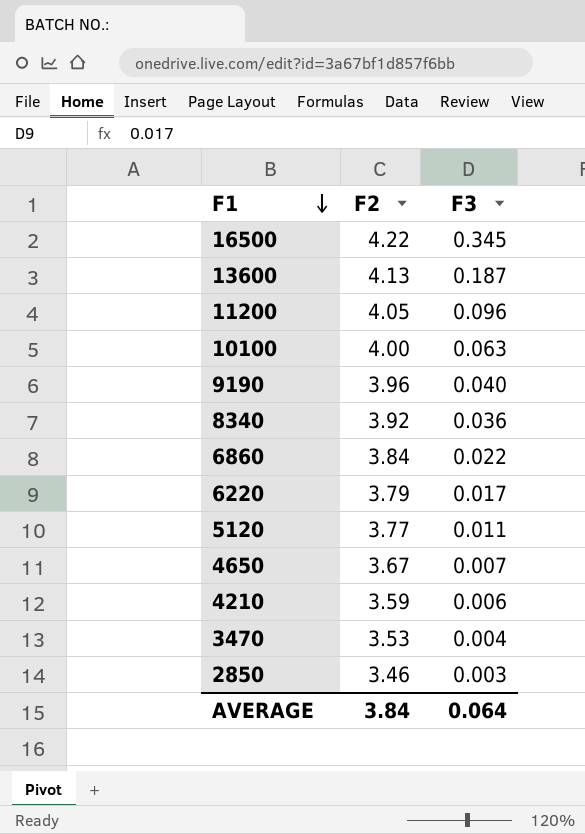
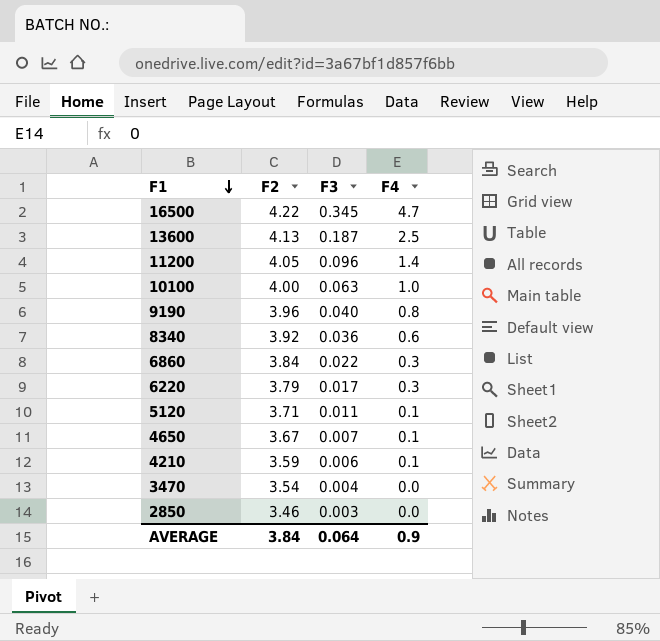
column F4 | position: none -> 4
5120 | F2: 3.77 -> 3.71
3470 | F2: 3.53 -> 3.54

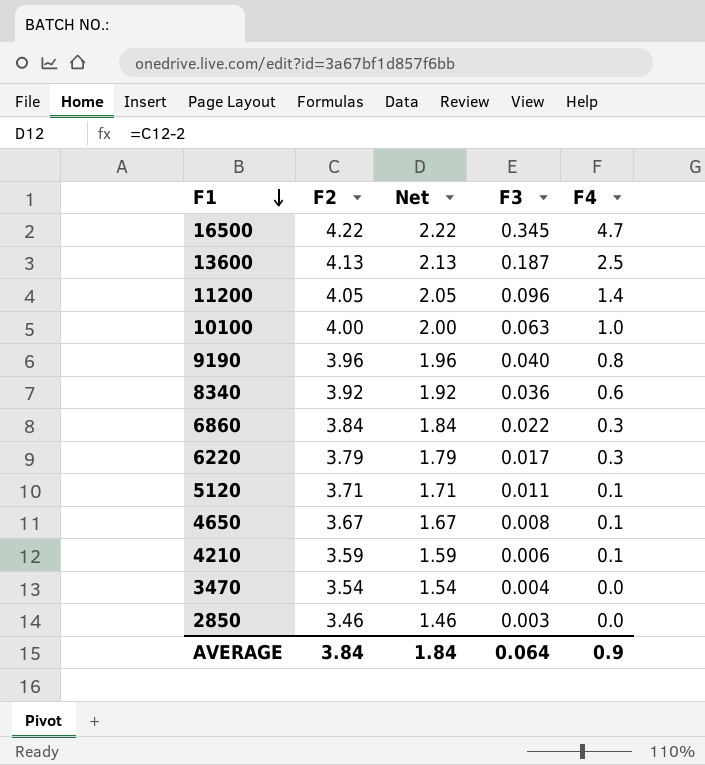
column Net | formula: none -> [F2] - 2
4650 | F3: 0.007 -> 0.008

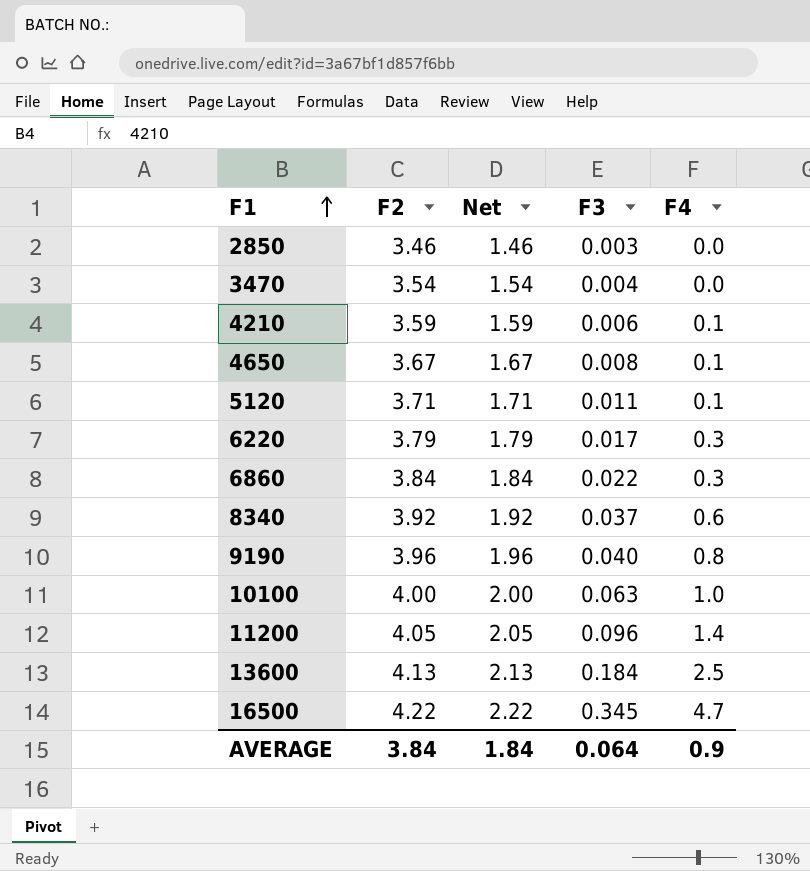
row order: F1 descending -> F1 ascending
8340 | F3: 0.036 -> 0.037
13600 | F3: 0.187 -> 0.184

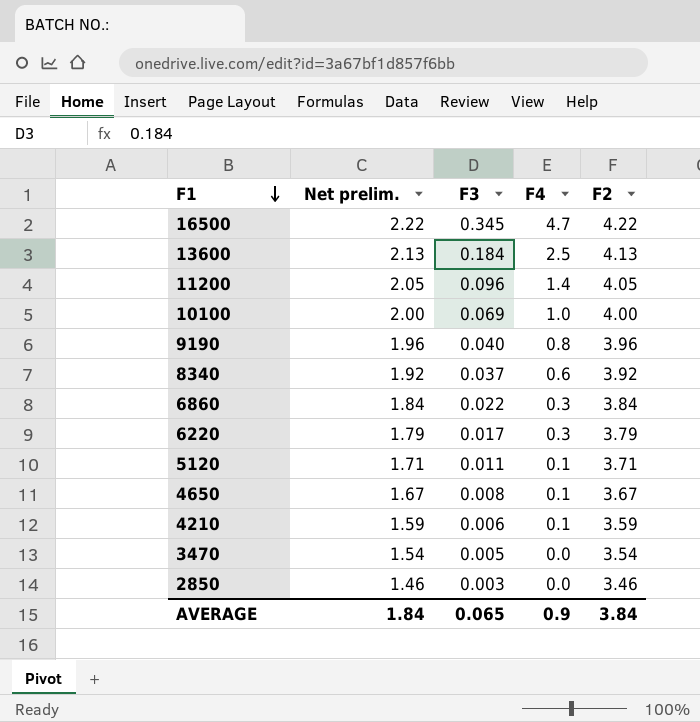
row order: F1 ascending -> F1 descending
column name: Net -> Net prelim.
column F2 | position: 2 -> 5
10100 | F3: 0.063 -> 0.069
3470 | F3: 0.004 -> 0.005
AVERAGE | F3: 0.064 -> 0.065

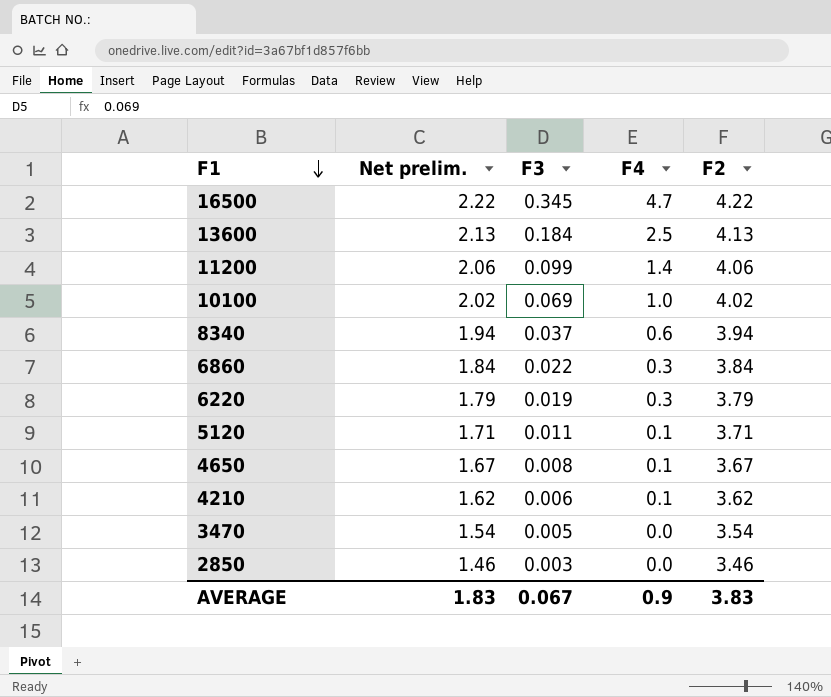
row 9190: 1.96 | 0.040 | 0.8 | 3.96 -> none
11200 | Net prelim.: 2.05 -> 2.06
11200 | F3: 0.096 -> 0.099
11200 | F2: 4.05 -> 4.06
10100 | Net prelim.: 2.00 -> 2.02
10100 | F2: 4.00 -> 4.02
8340 | Net prelim.: 1.92 -> 1.94
8340 | F2: 3.92 -> 3.94
6220 | F3: 0.017 -> 0.019
4210 | Net prelim.: 1.59 -> 1.62
4210 | F2: 3.59 -> 3.62
AVERAGE | Net prelim.: 1.84 -> 1.83
AVERAGE | F3: 0.065 -> 0.067
AVERAGE | F2: 3.84 -> 3.83

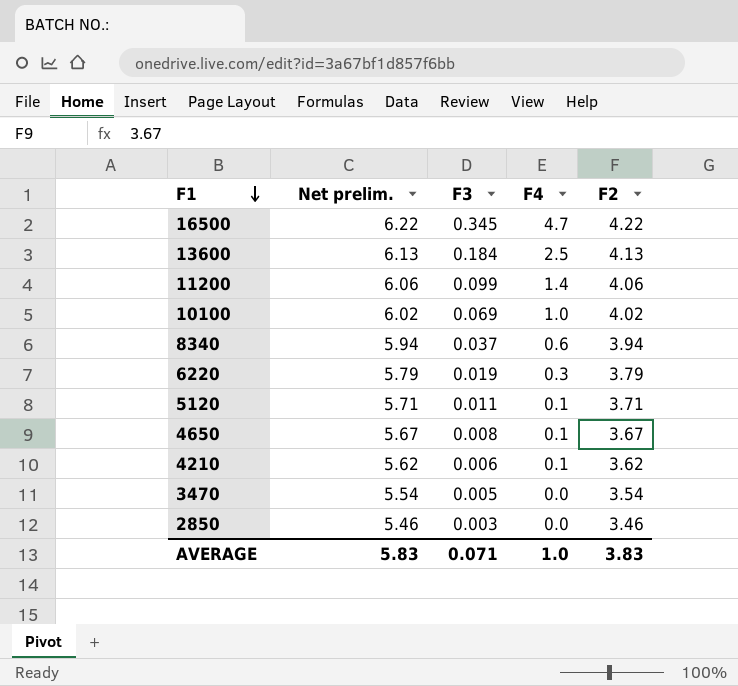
column Net prelim. | formula: [F2] - 2 -> [F2] + 2
row 6860: 1.84 | 0.022 | 0.3 | 3.84 -> none
AVERAGE | Net prelim.: 1.83 -> 5.83
AVERAGE | F3: 0.067 -> 0.071
AVERAGE | F4: 0.9 -> 1.0

